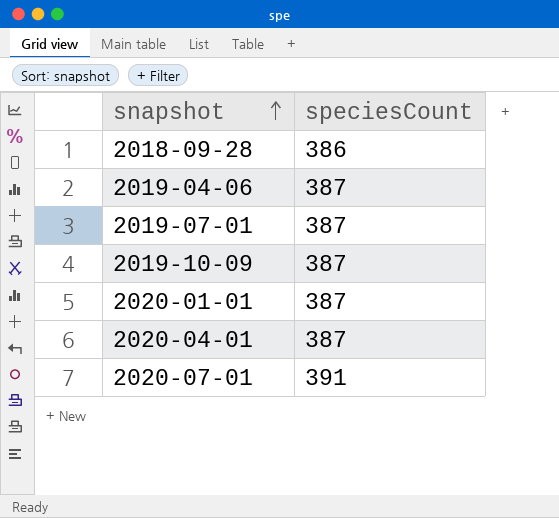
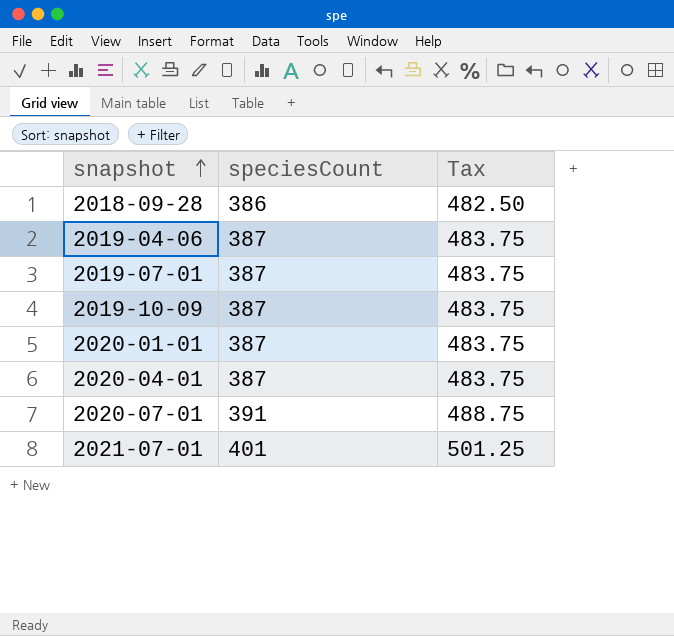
column Tax | formula: none -> [speciesCount] * 1.25
row 2021-07-01: none -> 401 | 501.25

